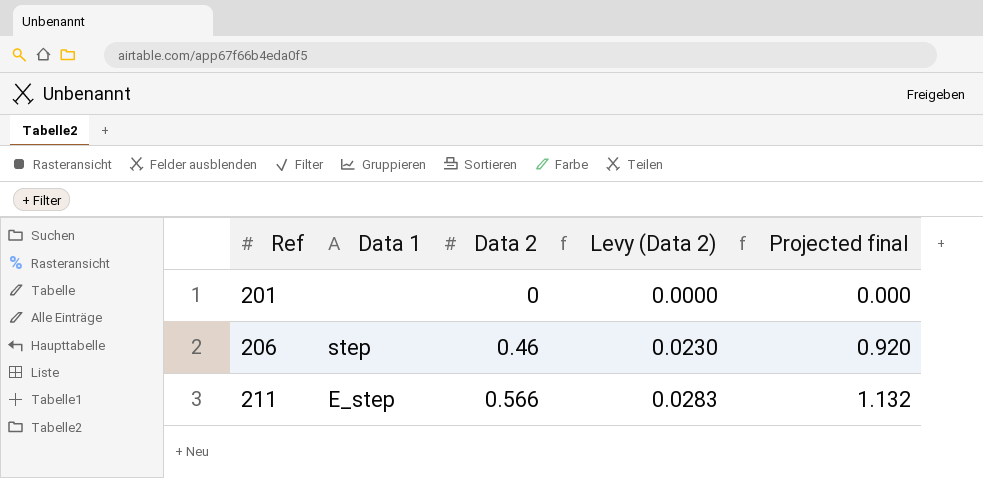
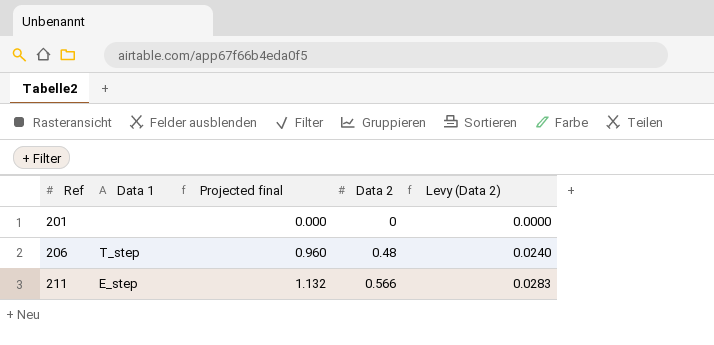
column Projected final | position: 5 -> 3
206 | Data 1: step -> T_step
206 | Projected final: 0.920 -> 0.960
206 | Data 2: 0.46 -> 0.48
206 | Levy (Data 2): 0.0230 -> 0.0240

